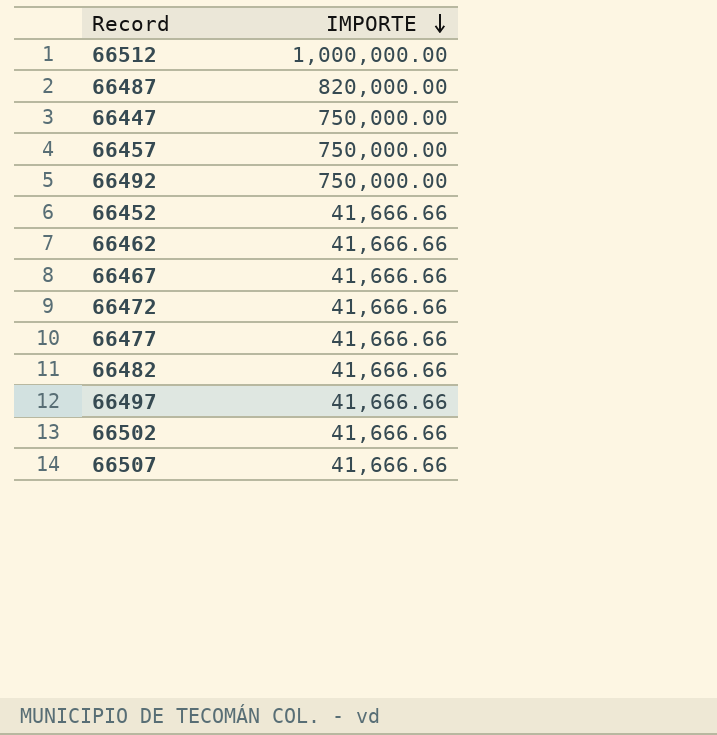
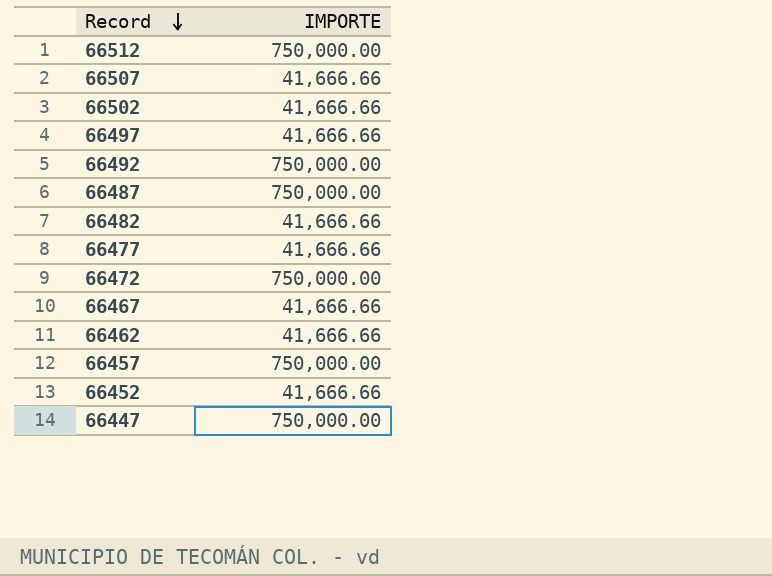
row order: IMPORTE descending -> Record descending
66512 | IMPORTE: 1,000,000.00 -> 750,000.00
66487 | IMPORTE: 820,000.00 -> 750,000.00
66472 | IMPORTE: 41,666.66 -> 750,000.00

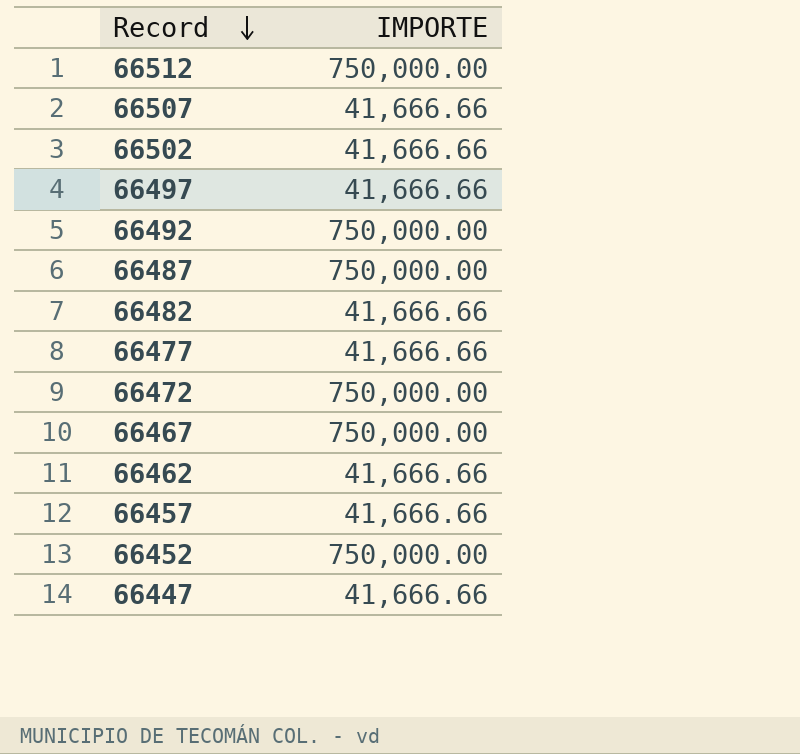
66467 | IMPORTE: 41,666.66 -> 750,000.00
66457 | IMPORTE: 750,000.00 -> 41,666.66
66452 | IMPORTE: 41,666.66 -> 750,000.00
66447 | IMPORTE: 750,000.00 -> 41,666.66

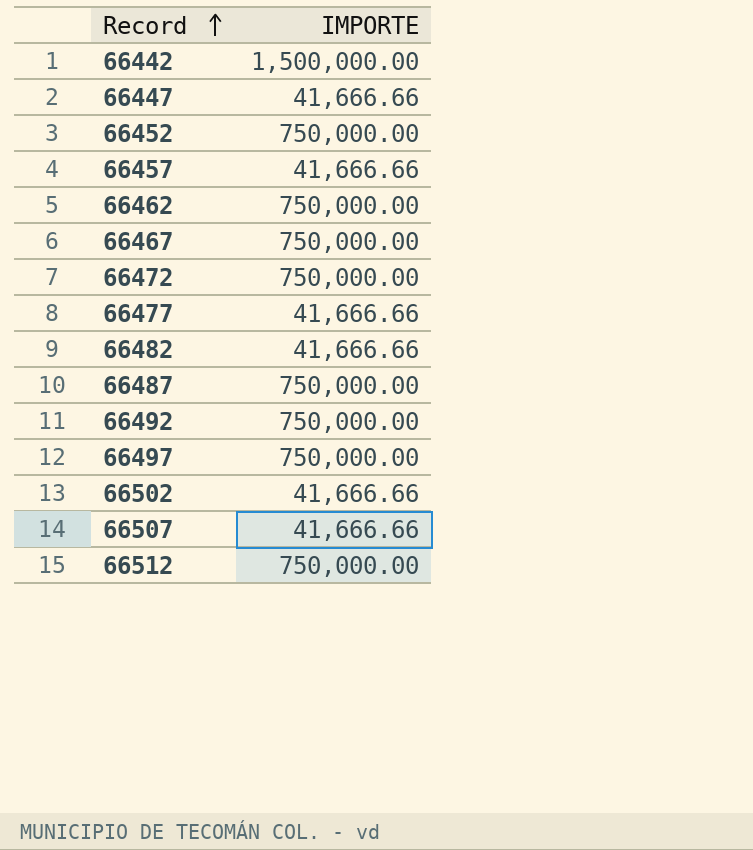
row order: Record descending -> Record ascending
row 66442: none -> 1,500,000.00
66462 | IMPORTE: 41,666.66 -> 750,000.00
66497 | IMPORTE: 41,666.66 -> 750,000.00

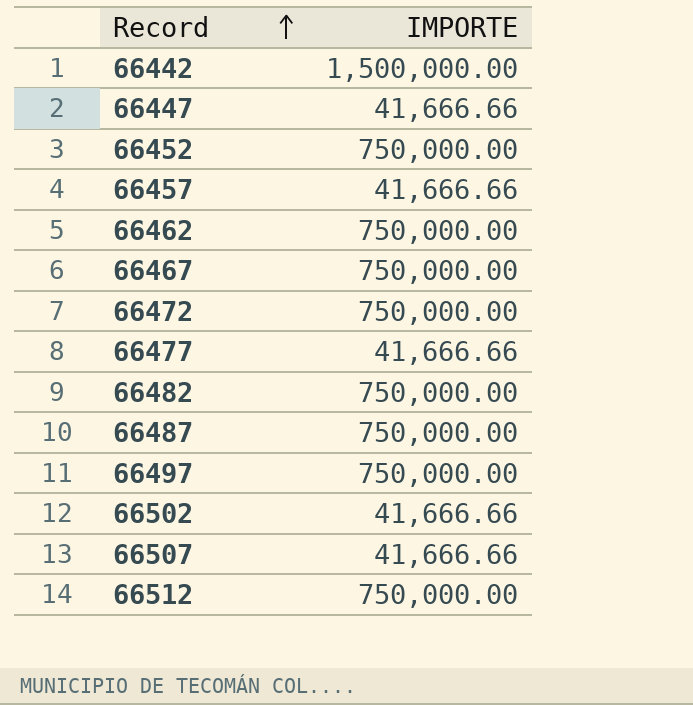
row 66492: 750,000.00 -> none
66482 | IMPORTE: 41,666.66 -> 750,000.00

